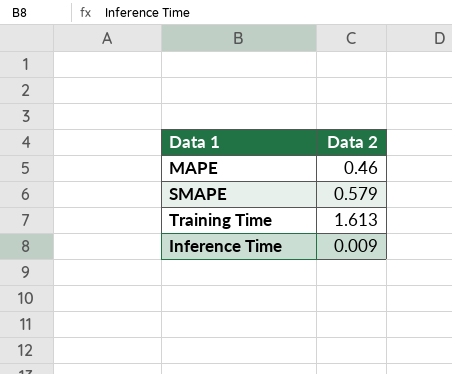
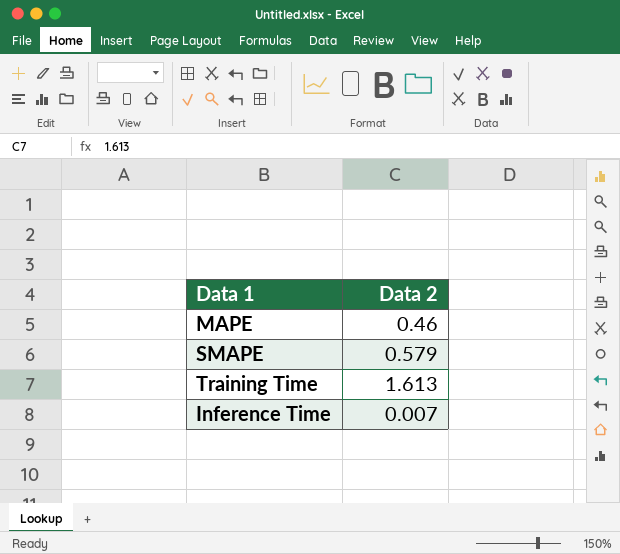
Inference Time | Data 2: 0.009 -> 0.007

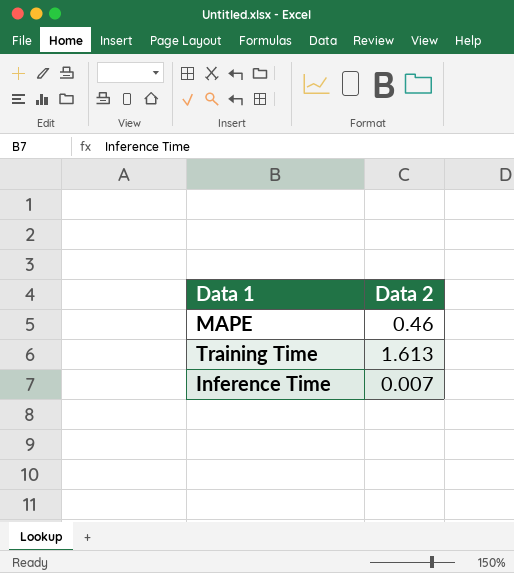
row SMAPE: 0.579 -> none

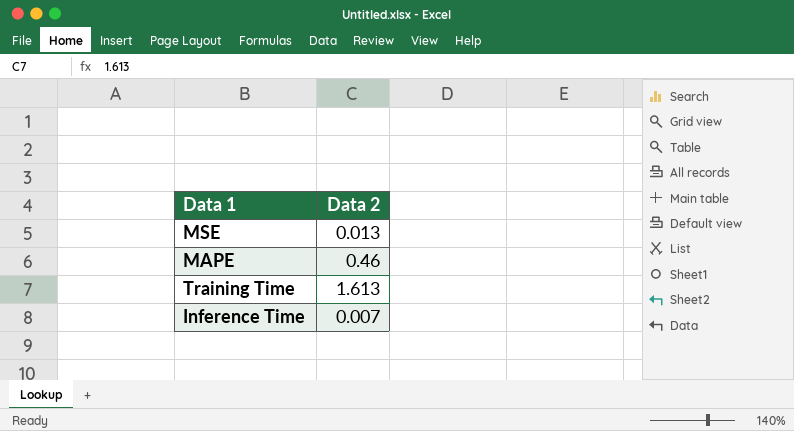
row MSE: none -> 0.013

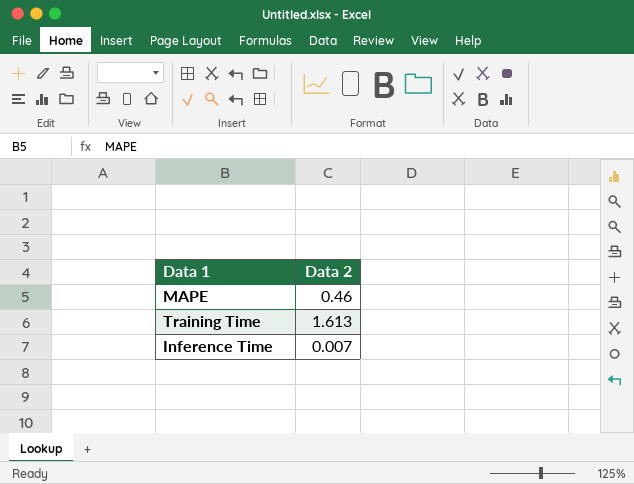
row MSE: 0.013 -> none

